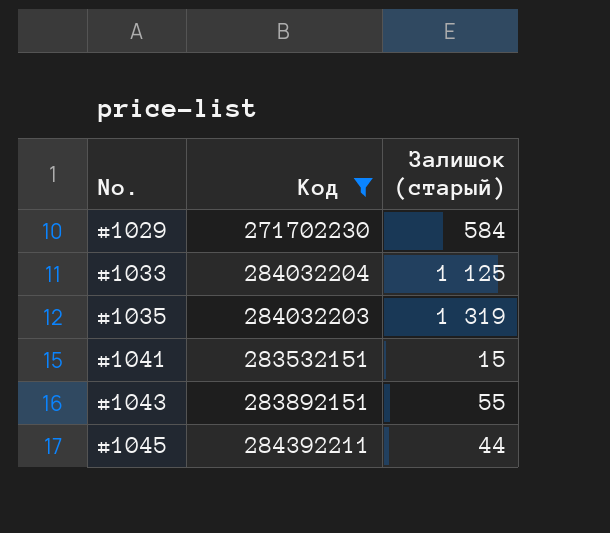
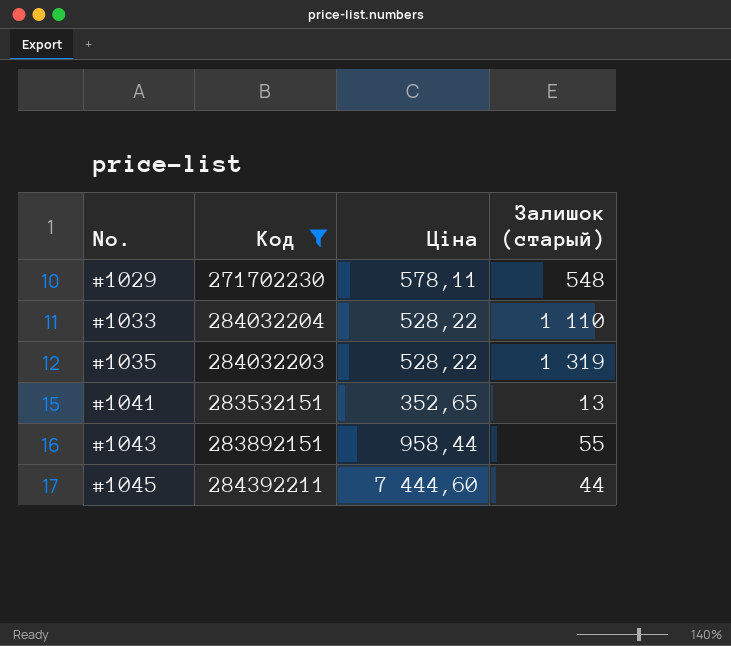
column Ціна | position: none -> 3
#1029 | Залишок (старый): 584 -> 548
#1033 | Залишок (старый): 1 125 -> 1 110
#1041 | Залишок (старый): 15 -> 13

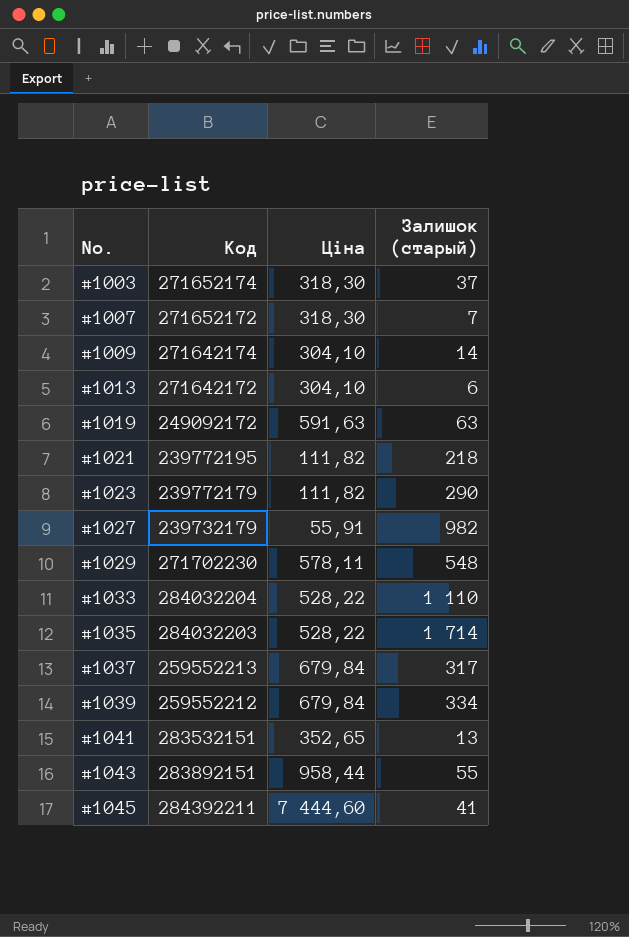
filter: Код >= 271702230 -> none
#1035 | Залишок (старый): 1 319 -> 1 714
#1045 | Залишок (старый): 44 -> 41

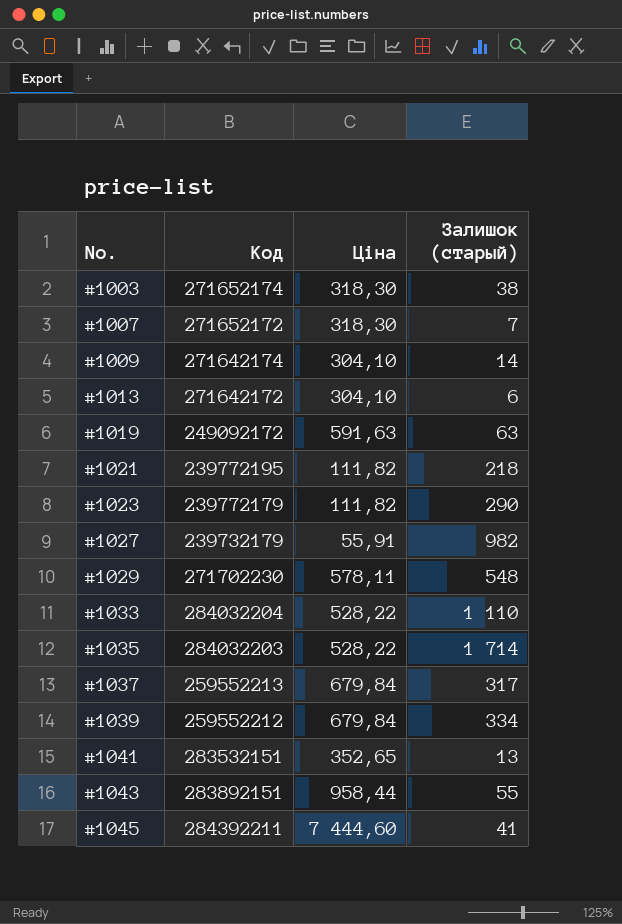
#1003 | Залишок (старый): 37 -> 38

